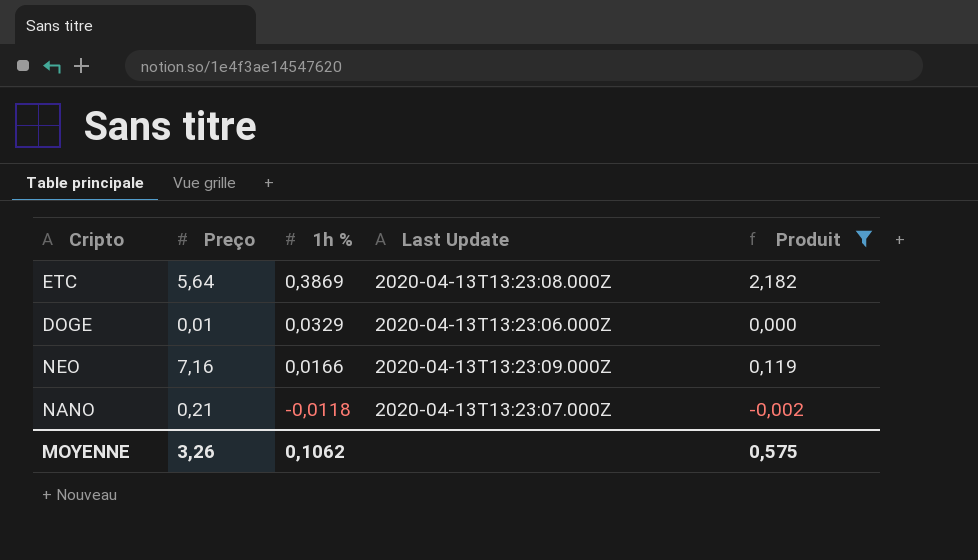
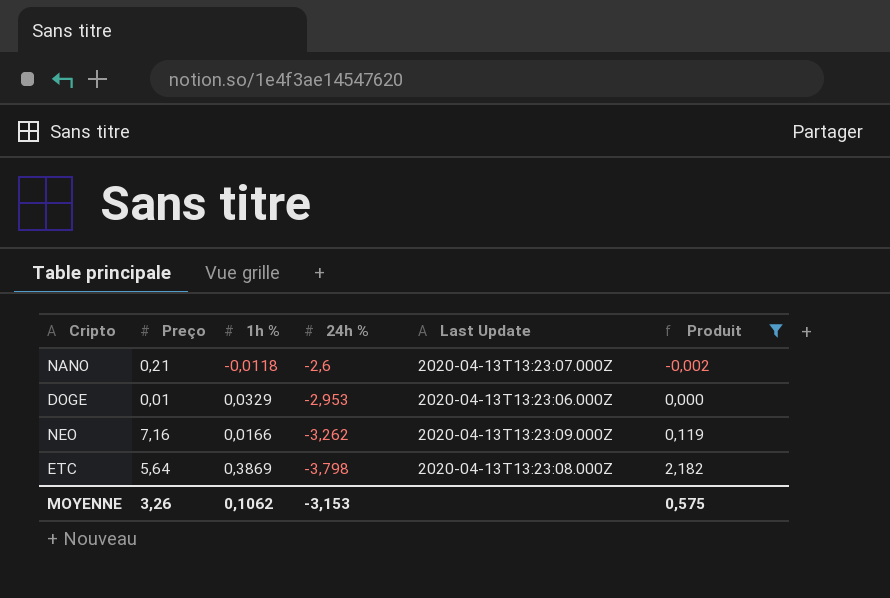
row order: 1h % descending -> 24h % descending
column 24h % | position: none -> 4

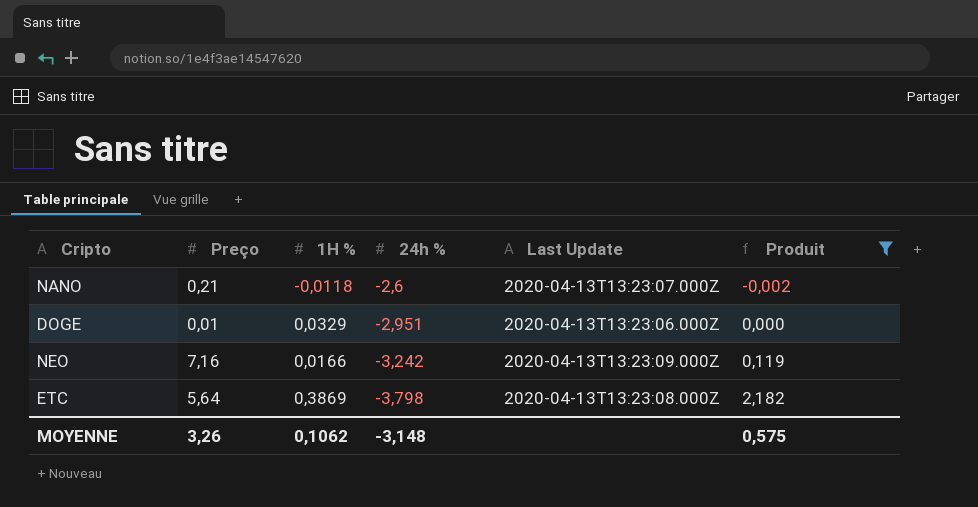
column name: 1h % -> 1H %
DOGE | 24h %: -2,953 -> -2,951
NEO | 24h %: -3,262 -> -3,242
MOYENNE | 24h %: -3,153 -> -3,148

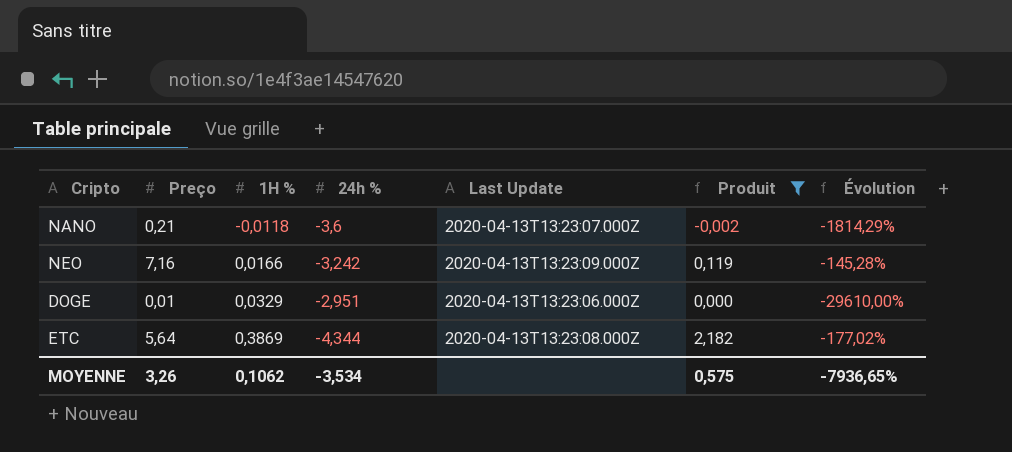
row order: 24h % descending -> 1H % ascending
column Évolution | formula: none -> ([24h %] - [Preço]) / [Preço]
NANO | 24h %: -2,6 -> -3,6
ETC | 24h %: -3,798 -> -4,344
MOYENNE | 24h %: -3,148 -> -3,534

